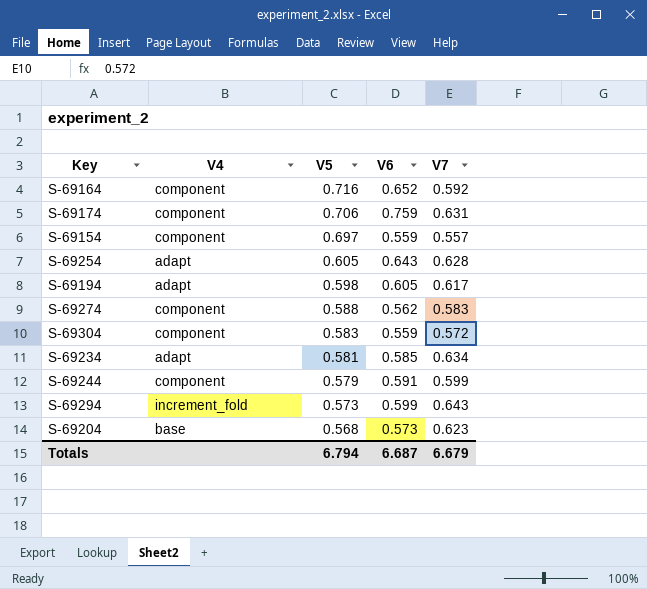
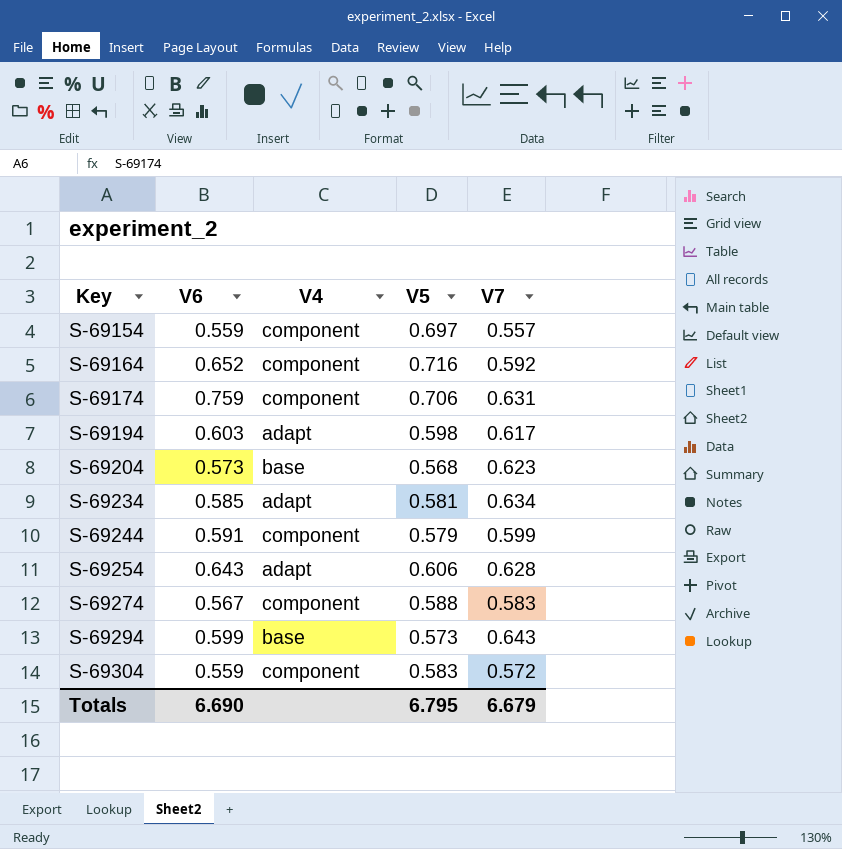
row order: V5 descending -> Key ascending
column V6 | position: 4 -> 2
S-69194 | V6: 0.605 -> 0.603
S-69254 | V5: 0.605 -> 0.606
S-69274 | V6: 0.562 -> 0.567
S-69294 | V4: increment_fold -> base
Totals | V6: 6.687 -> 6.690
Totals | V5: 6.794 -> 6.795

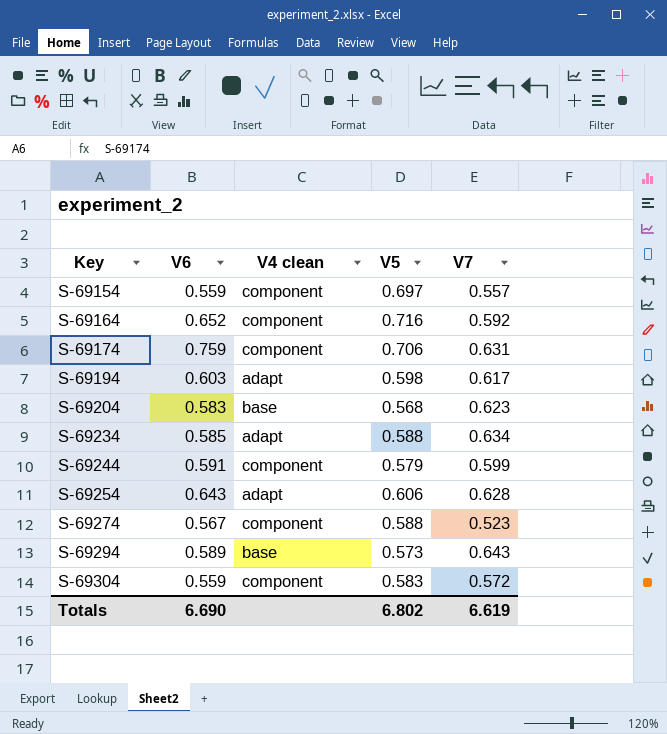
column name: V4 -> V4 clean
S-69204 | V6: 0.573 -> 0.583
S-69234 | V5: 0.581 -> 0.588
S-69274 | V7: 0.583 -> 0.523
S-69294 | V6: 0.599 -> 0.589
Totals | V5: 6.795 -> 6.802
Totals | V7: 6.679 -> 6.619

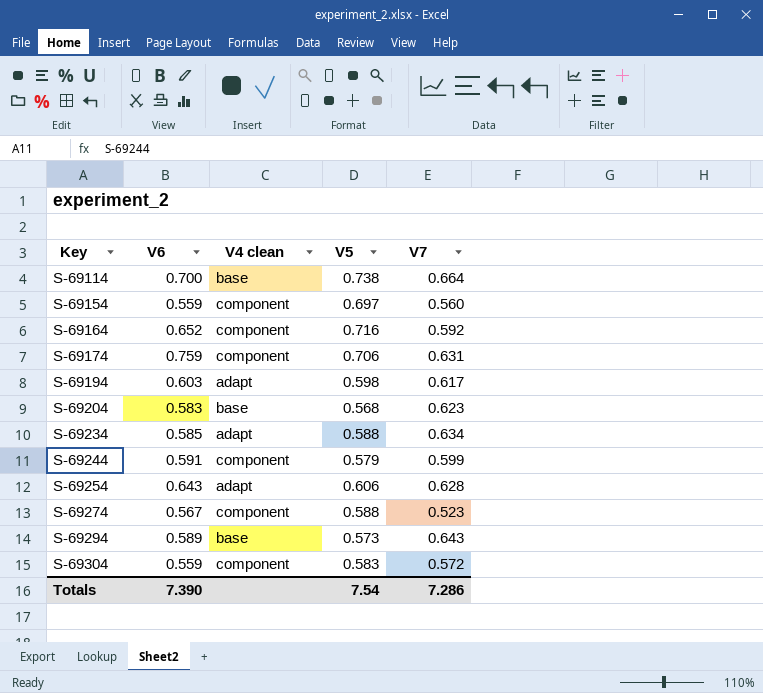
row S-69114: none -> 0.700 | base | 0.738 | 0.664
S-69154 | V7: 0.557 -> 0.560
Totals | V6: 6.690 -> 7.390
Totals | V5: 6.802 -> 7.54
Totals | V7: 6.619 -> 7.286

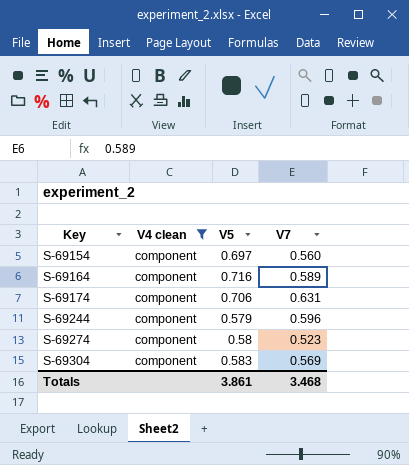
filter: none -> V4 clean = component
column V6 | position: 2 -> none
S-69164 | V7: 0.592 -> 0.589
S-69244 | V7: 0.599 -> 0.596
S-69274 | V5: 0.588 -> 0.58
S-69304 | V7: 0.572 -> 0.569
Totals | V5: 7.54 -> 3.861
Totals | V7: 7.286 -> 3.468

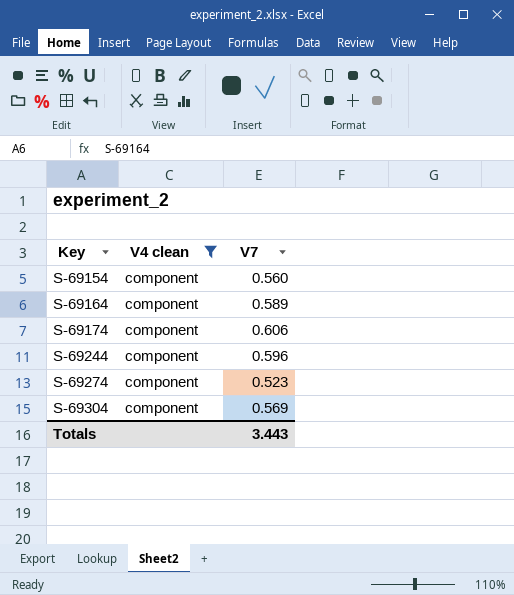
column V5 | position: 3 -> none
S-69174 | V7: 0.631 -> 0.606
Totals | V7: 3.468 -> 3.443

